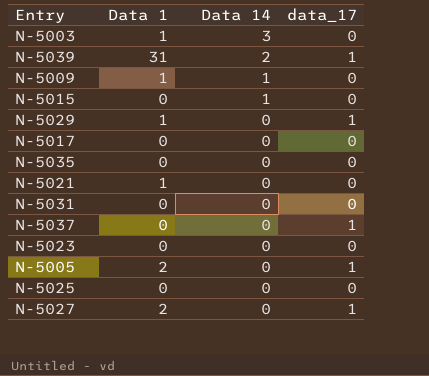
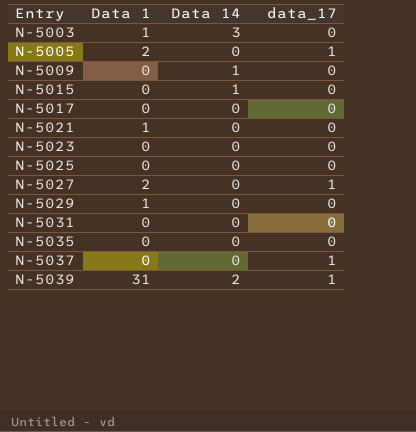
row order: Data 14 descending -> Entry ascending
N-5009 | Data 1: 1 -> 0
N-5029 | data_17: 1 -> 0

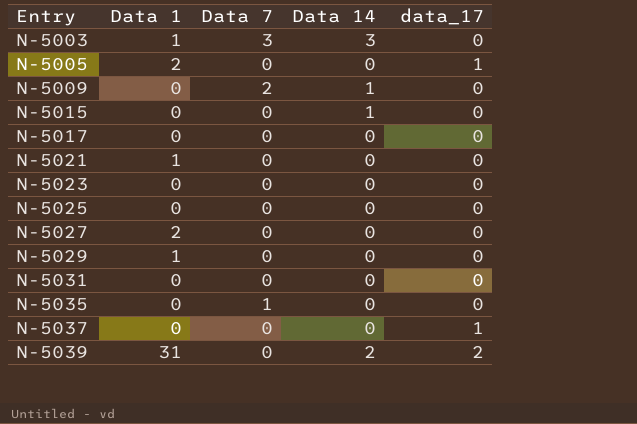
column Data 7 | position: none -> 3
N-5027 | data_17: 1 -> 0
N-5039 | data_17: 1 -> 2

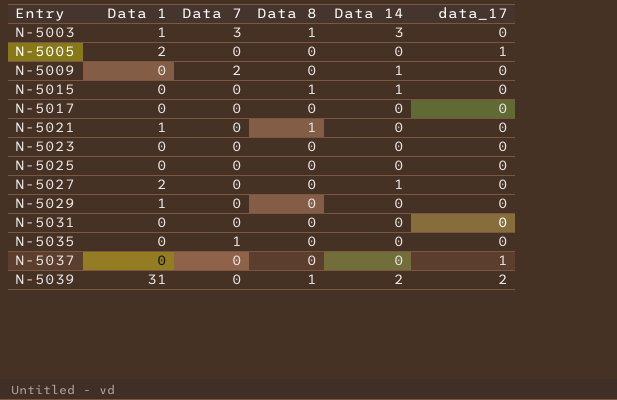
column Data 8 | position: none -> 4
N-5027 | Data 14: 0 -> 1

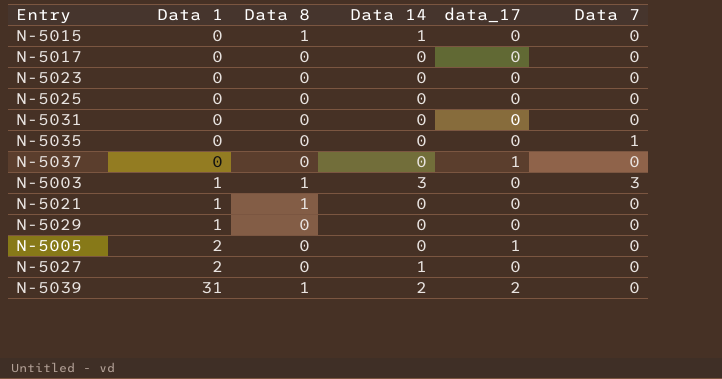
row order: Entry ascending -> Data 1 ascending
column Data 7 | position: 3 -> 6
row N-5009: 0 | 2 | 0 | 1 | 0 -> none

